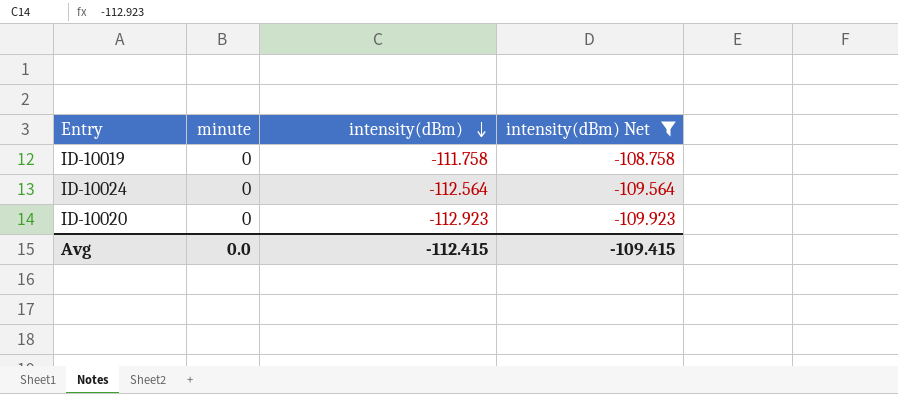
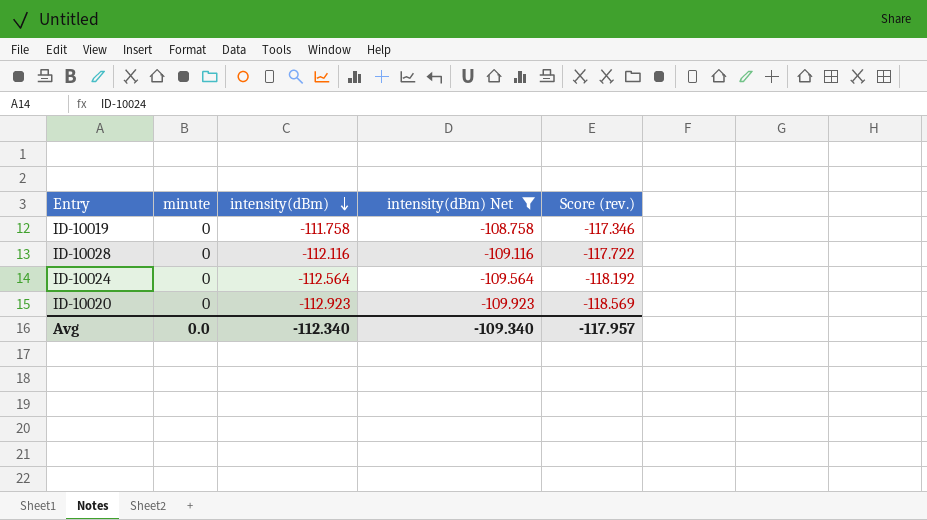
column Score (rev.) | formula: none -> [intensity(dBm)] * 1.05
row ID-10028: none -> 0 | -112.116 | -109.116 | -117.722
Avg | intensity(dBm): -112.415 -> -112.340
Avg | intensity(dBm) Net: -109.415 -> -109.340

